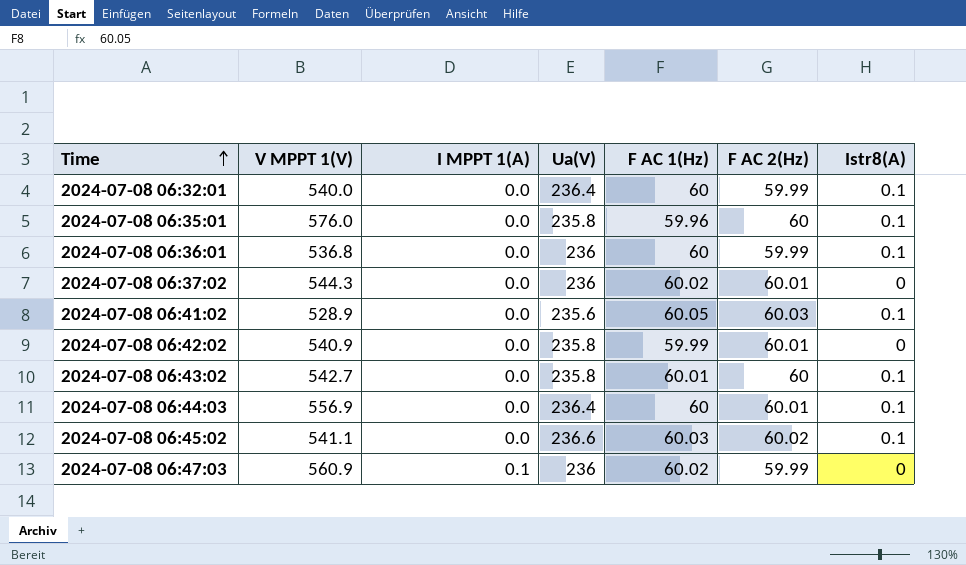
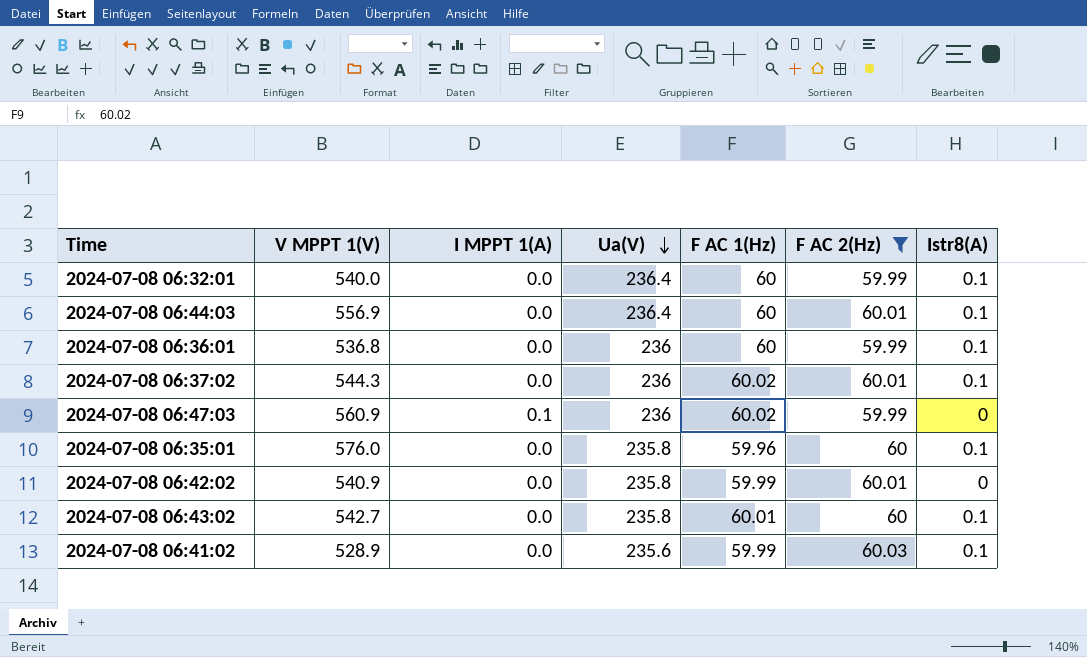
filter: none -> F AC 2(Hz) != 60.02
row order: Time ascending -> Ua(V) descending
2024-07-08 06:37:02 | Istr8(A): 0 -> 0.1
2024-07-08 06:41:02 | F AC 1(Hz): 60.05 -> 59.99

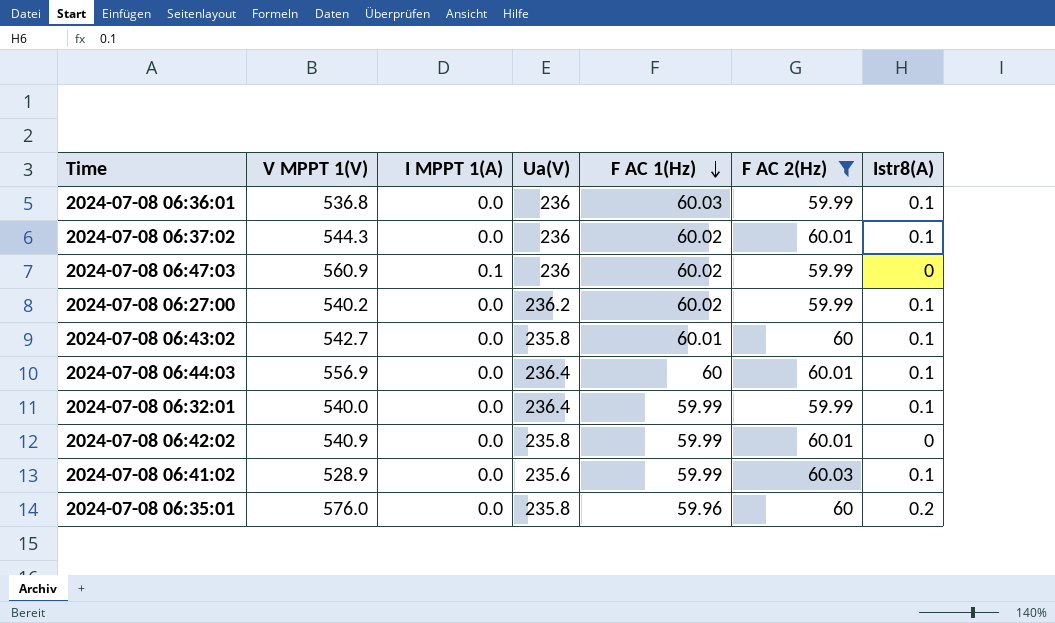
row order: Ua(V) descending -> F AC 1(Hz) descending
2024-07-08 06:36:01 | F AC 1(Hz): 60 -> 60.03
row 2024-07-08 06:27:00: none -> 540.2 | 0.0 | 236.2 | 60.02 | 59.99 | 0.1
2024-07-08 06:32:01 | F AC 1(Hz): 60 -> 59.99
2024-07-08 06:35:01 | Istr8(A): 0.1 -> 0.2

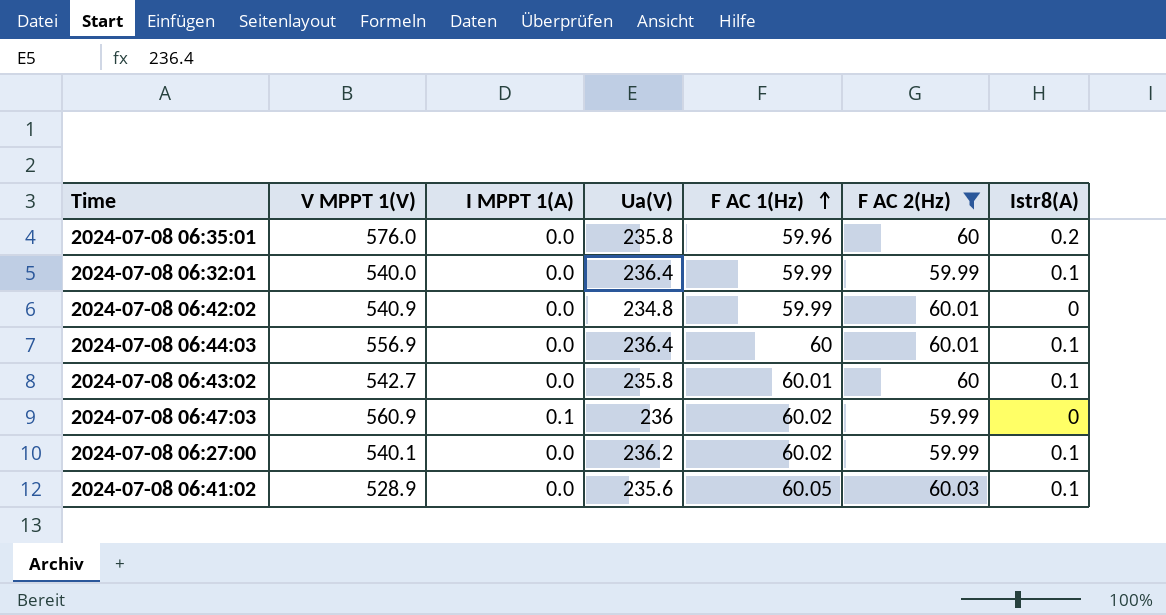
row order: F AC 1(Hz) descending -> F AC 1(Hz) ascending
row 2024-07-08 06:36:01: 536.8 | 0.0 | 236 | 60.03 | 59.99 | 0.1 -> none
row 2024-07-08 06:37:02: 544.3 | 0.0 | 236 | 60.02 | 60.01 | 0.1 -> none
2024-07-08 06:42:02 | Ua(V): 235.8 -> 234.8
2024-07-08 06:27:00 | V MPPT 1(V): 540.2 -> 540.1
2024-07-08 06:41:02 | F AC 1(Hz): 59.99 -> 60.05

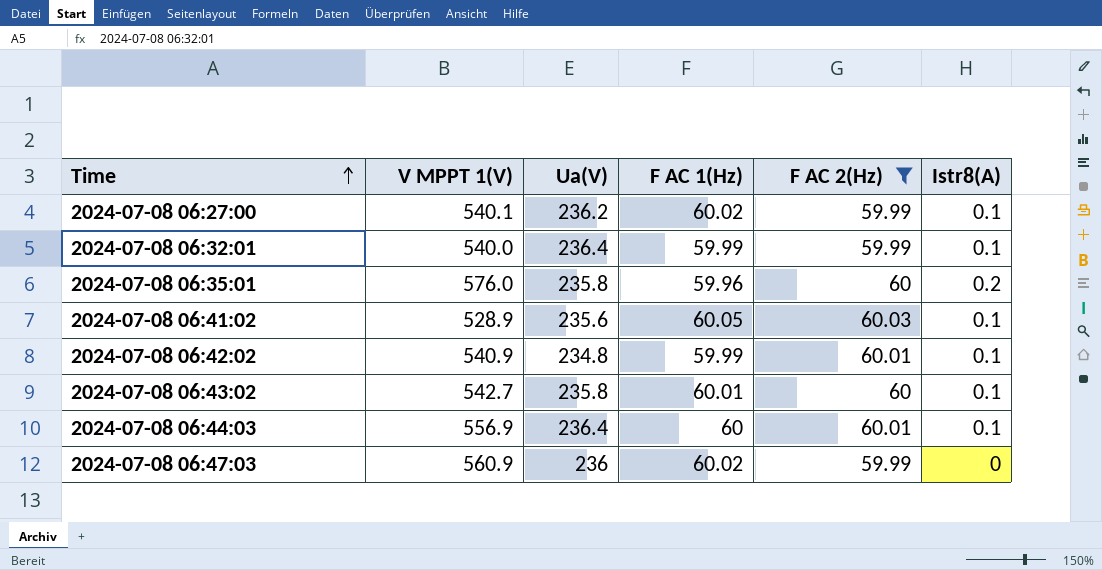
row order: F AC 1(Hz) ascending -> Time ascending
column I MPPT 1(A) | position: 3 -> none
2024-07-08 06:42:02 | Istr8(A): 0 -> 0.1

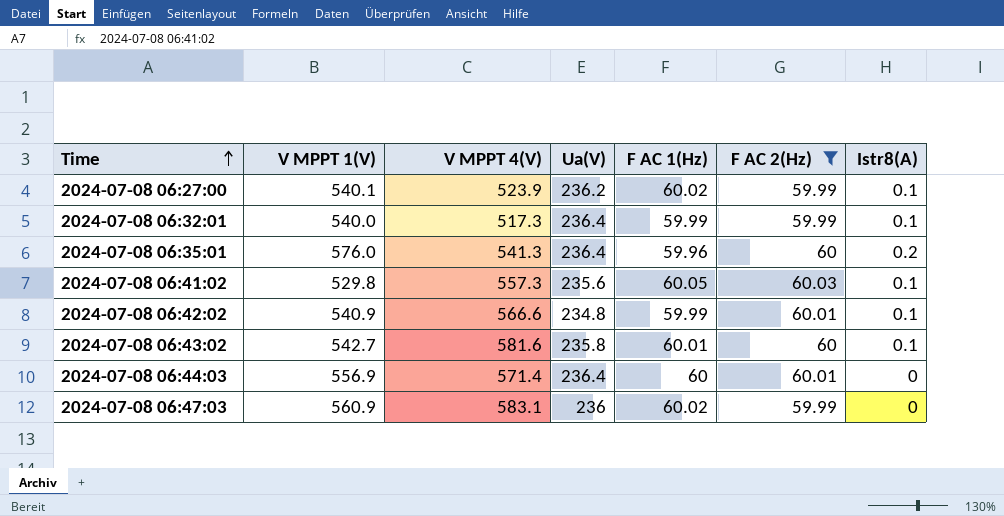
column V MPPT 4(V) | position: none -> 3
2024-07-08 06:35:01 | Ua(V): 235.8 -> 236.4
2024-07-08 06:41:02 | V MPPT 1(V): 528.9 -> 529.8
2024-07-08 06:44:03 | Istr8(A): 0.1 -> 0

